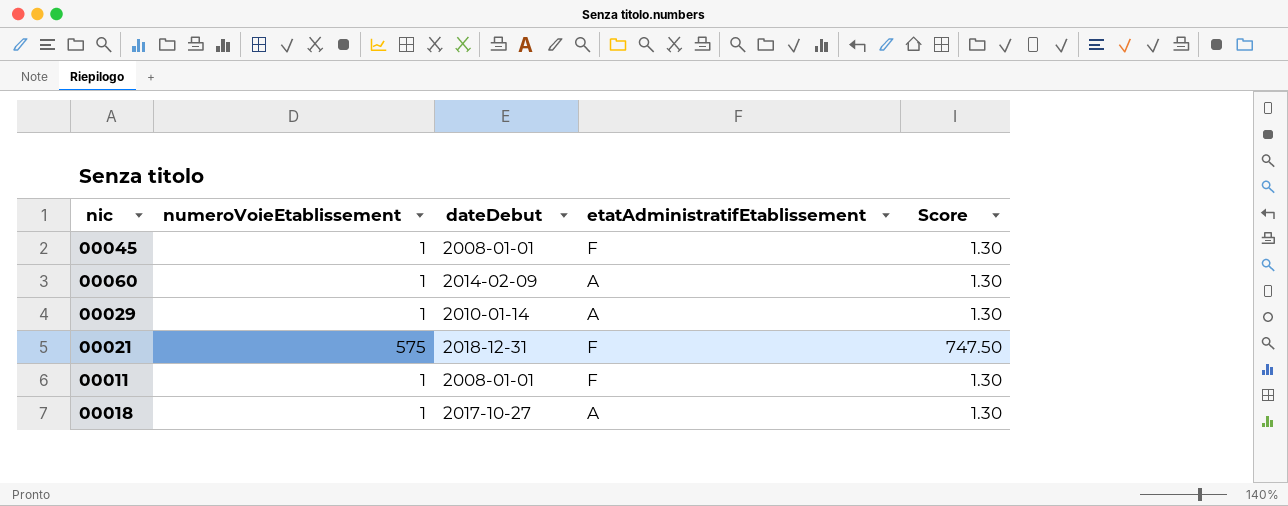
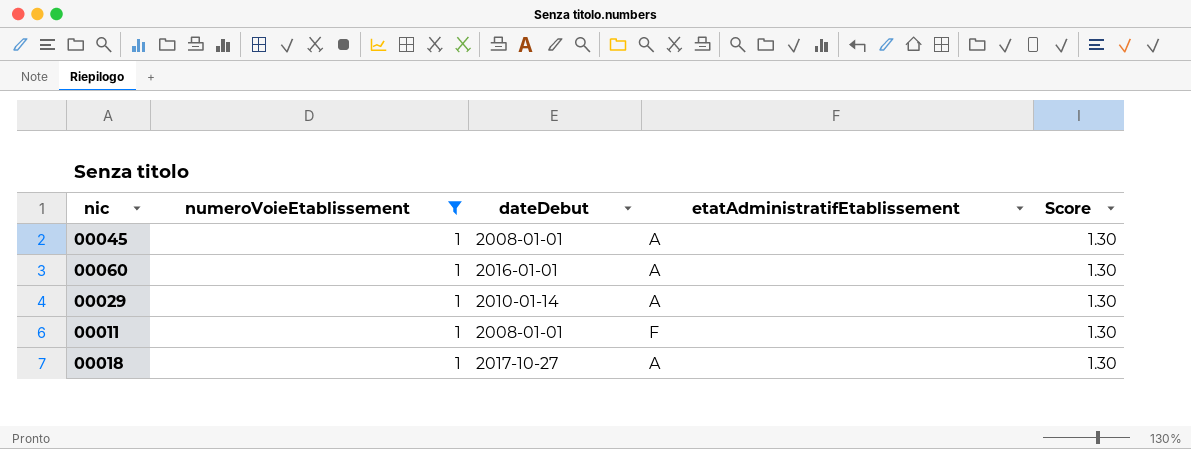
filter: none -> numeroVoieEtablissement = 1
00045 | etatAdministratifEtablissement: F -> A
00060 | dateDebut: 2014-02-09 -> 2016-01-01

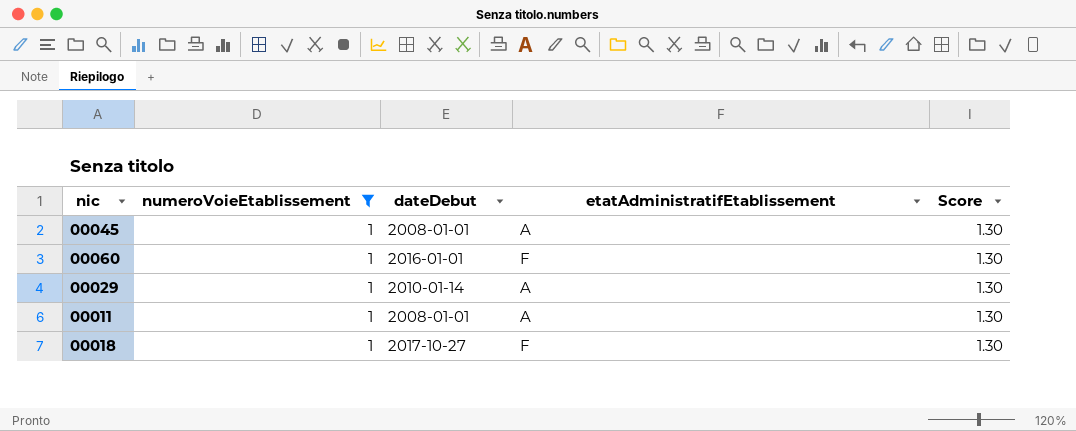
00060 | etatAdministratifEtablissement: A -> F
00011 | etatAdministratifEtablissement: F -> A
00018 | etatAdministratifEtablissement: A -> F

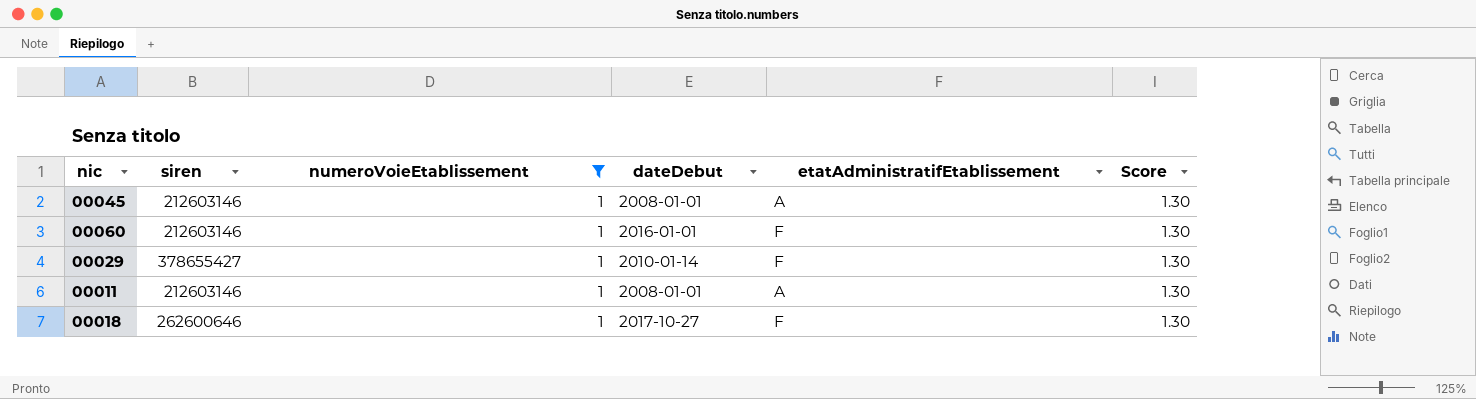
column siren | position: none -> 2
00029 | etatAdministratifEtablissement: A -> F

